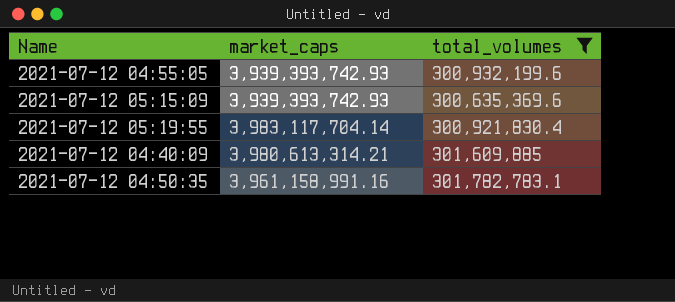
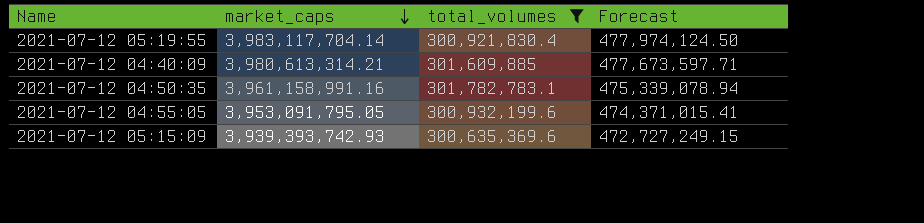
row order: none -> market_caps descending
column Forecast | formula: none -> [market_caps] * 0.12
2021-07-12 04:55:05 | market_caps: 3,939,393,742.93 -> 3,953,091,795.05

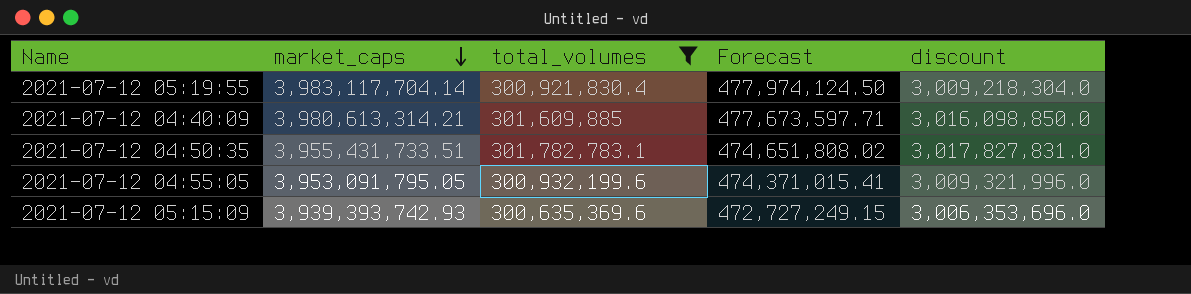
column discount | formula: none -> [total_volumes] * 10
2021-07-12 04:50:35 | market_caps: 3,961,158,991.16 -> 3,955,431,733.51
2021-07-12 04:50:35 | Forecast: 475,339,078.94 -> 474,651,808.02

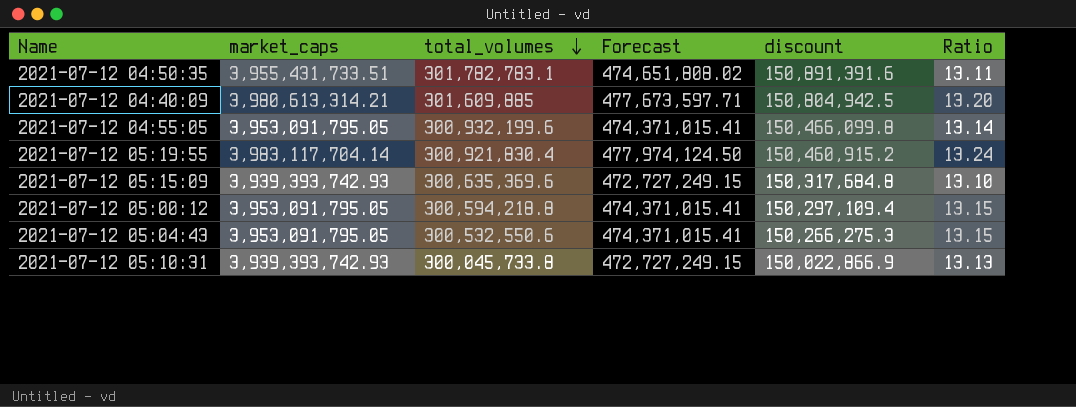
filter: total_volumes >= 300,635,369.6 -> none
row order: market_caps descending -> total_volumes descending
column discount | formula: [total_volumes] * 10 -> [total_volumes] * 0.5
column Ratio | formula: none -> [market_caps] / [total_volumes]

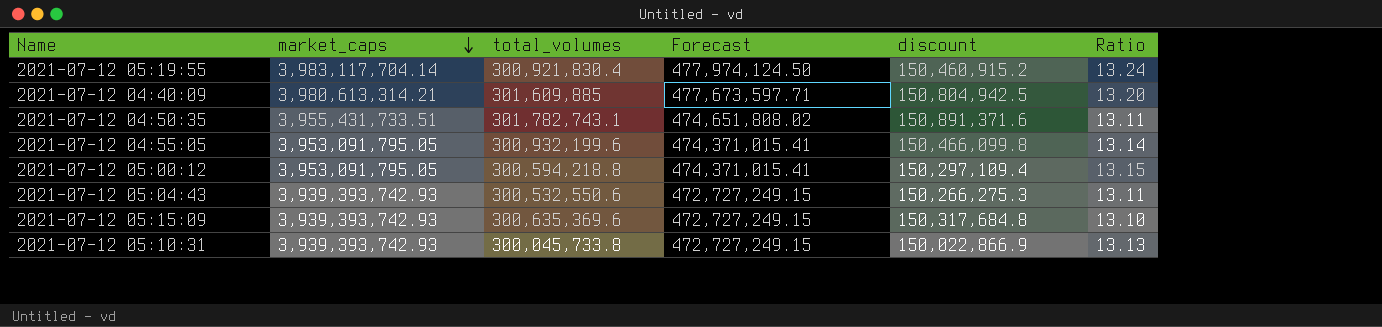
row order: total_volumes descending -> market_caps descending
2021-07-12 04:50:35 | total_volumes: 301,782,783.1 -> 301,782,743.1
2021-07-12 04:50:35 | discount: 150,891,391.6 -> 150,891,371.6
2021-07-12 05:04:43 | market_caps: 3,953,091,795.05 -> 3,939,393,742.93
2021-07-12 05:04:43 | Forecast: 474,371,015.41 -> 472,727,249.15
2021-07-12 05:04:43 | Ratio: 13.15 -> 13.11

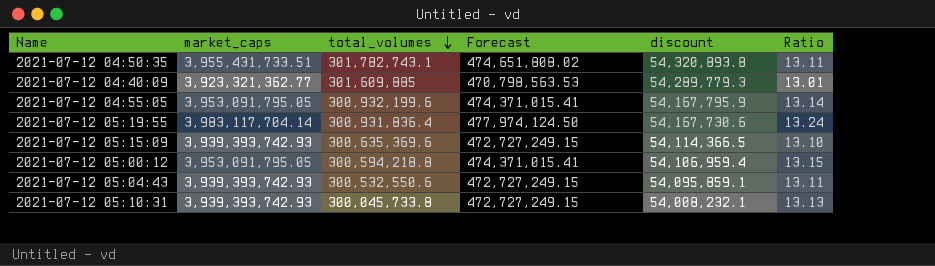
row order: market_caps descending -> total_volumes descending
column discount | formula: [total_volumes] * 0.5 -> [total_volumes] * 0.18
2021-07-12 04:40:09 | market_caps: 3,980,613,314.21 -> 3,923,321,362.77
2021-07-12 04:40:09 | Forecast: 477,673,597.71 -> 470,798,563.53
2021-07-12 04:40:09 | Ratio: 13.20 -> 13.01
2021-07-12 05:19:55 | total_volumes: 300,921,830.4 -> 300,931,836.4

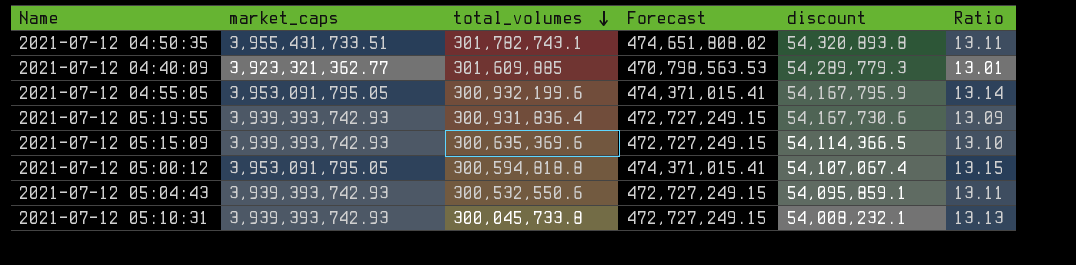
2021-07-12 05:19:55 | market_caps: 3,983,117,704.14 -> 3,939,393,742.93
2021-07-12 05:19:55 | Forecast: 477,974,124.50 -> 472,727,249.15
2021-07-12 05:19:55 | Ratio: 13.24 -> 13.09
2021-07-12 05:00:12 | total_volumes: 300,594,218.8 -> 300,594,818.8
2021-07-12 05:00:12 | discount: 54,106,959.4 -> 54,107,067.4

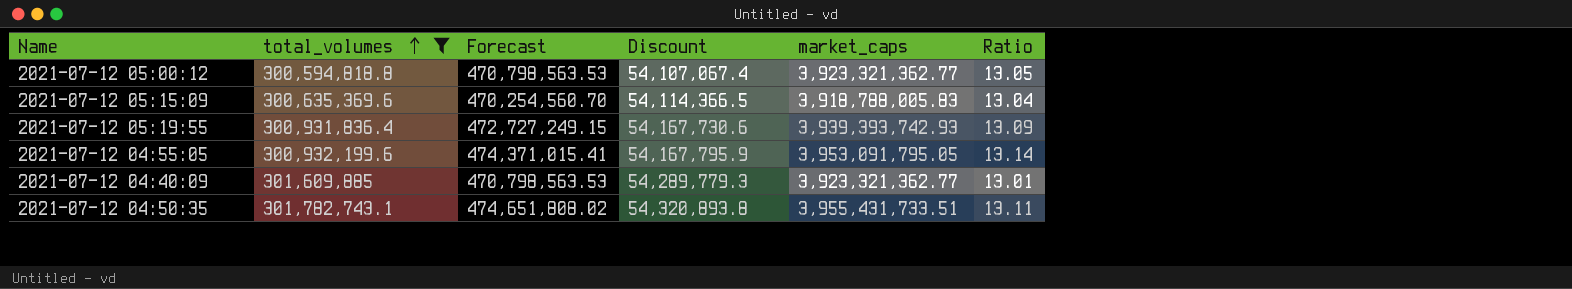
filter: none -> total_volumes >= 300,594,818.8
row order: total_volumes descending -> total_volumes ascending
column name: discount -> Discount
column market_caps | position: 2 -> 5
2021-07-12 05:00:12 | Forecast: 474,371,015.41 -> 470,798,563.53
2021-07-12 05:00:12 | market_caps: 3,953,091,795.05 -> 3,923,321,362.77
2021-07-12 05:00:12 | Ratio: 13.15 -> 13.05
2021-07-12 05:15:09 | Forecast: 472,727,249.15 -> 470,254,560.70
2021-07-12 05:15:09 | market_caps: 3,939,393,742.93 -> 3,918,788,005.83
2021-07-12 05:15:09 | Ratio: 13.10 -> 13.04

